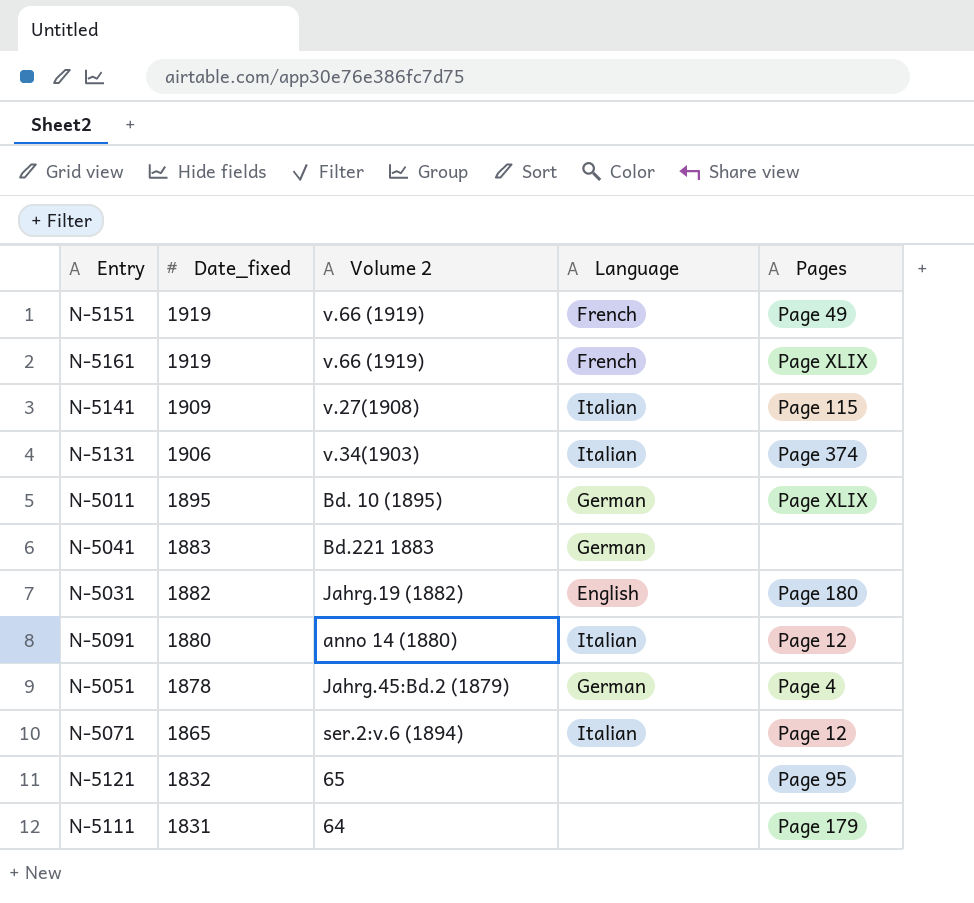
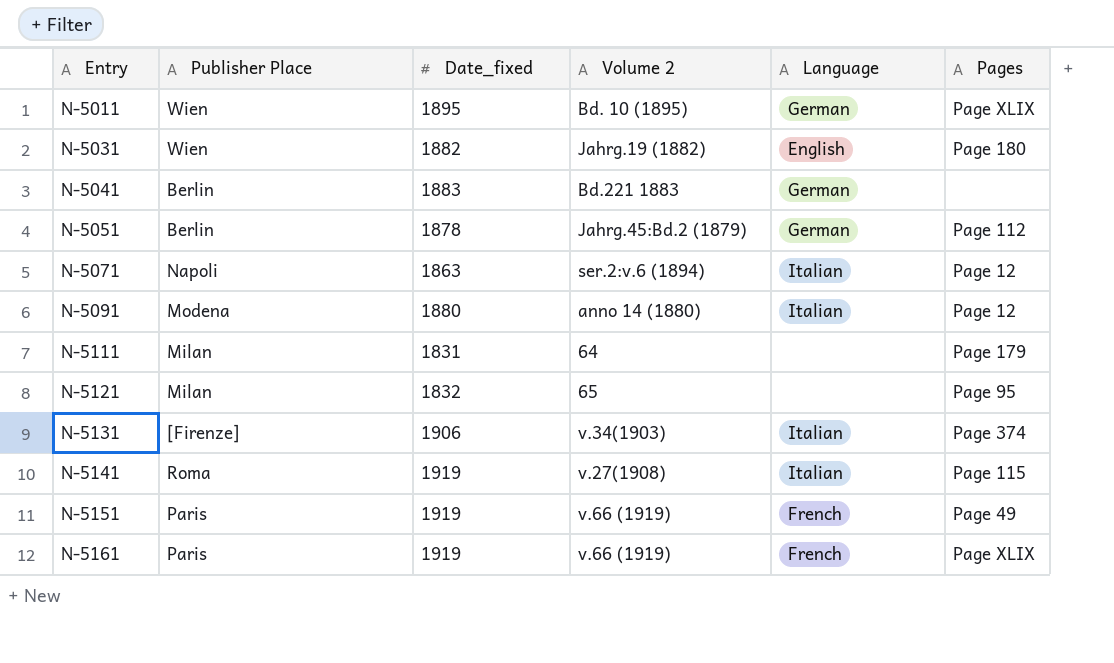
row order: Date_fixed descending -> Entry ascending
column Publisher Place | position: none -> 2
N-5051 | Pages: Page 4 -> Page 112
N-5071 | Date_fixed: 1865 -> 1863
N-5141 | Date_fixed: 1909 -> 1919

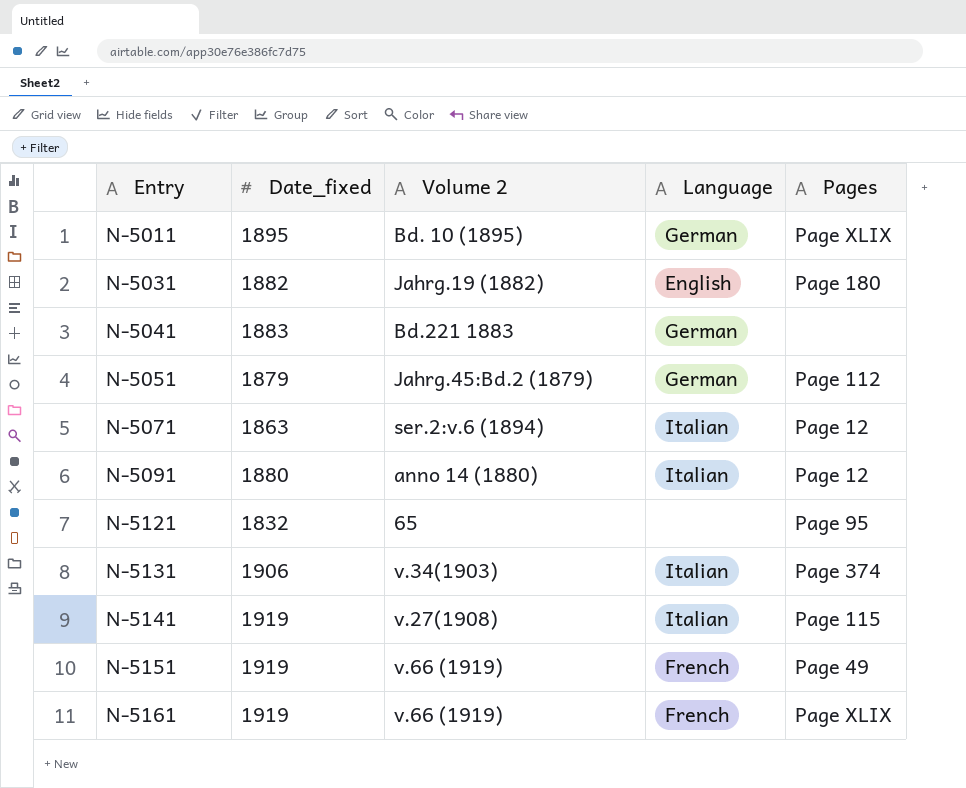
column Publisher Place | position: 2 -> none
row N-5111: Milan | 1831 | 64 | none | Page 179 -> none
N-5051 | Date_fixed: 1878 -> 1879

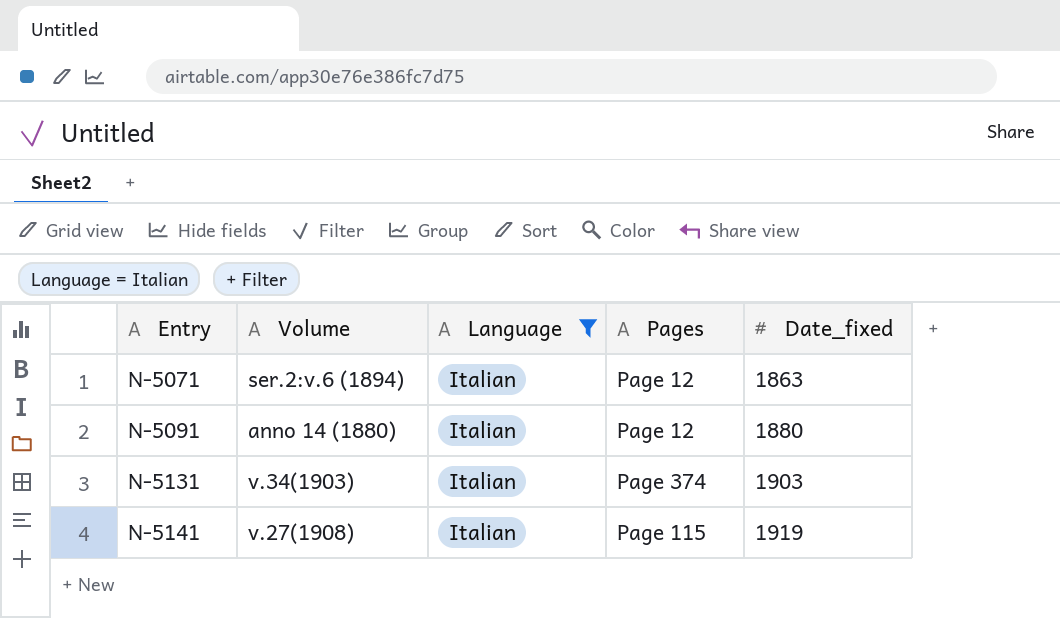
filter: none -> Language = Italian
column name: Volume 2 -> Volume
column Date_fixed | position: 2 -> 5
N-5131 | Date_fixed: 1906 -> 1903

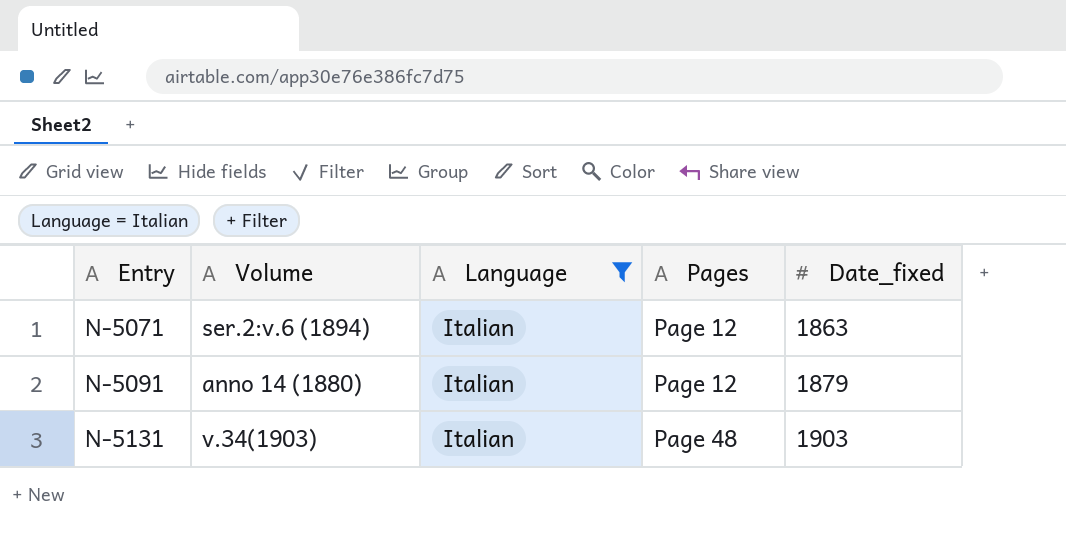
row N-5141: v.27(1908) | Italian | Page 115 | 1919 -> none
N-5091 | Date_fixed: 1880 -> 1879
N-5131 | Pages: Page 374 -> Page 48

